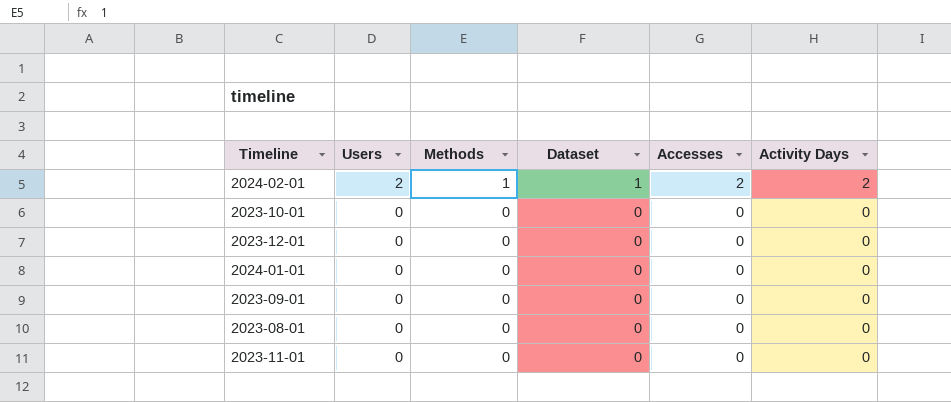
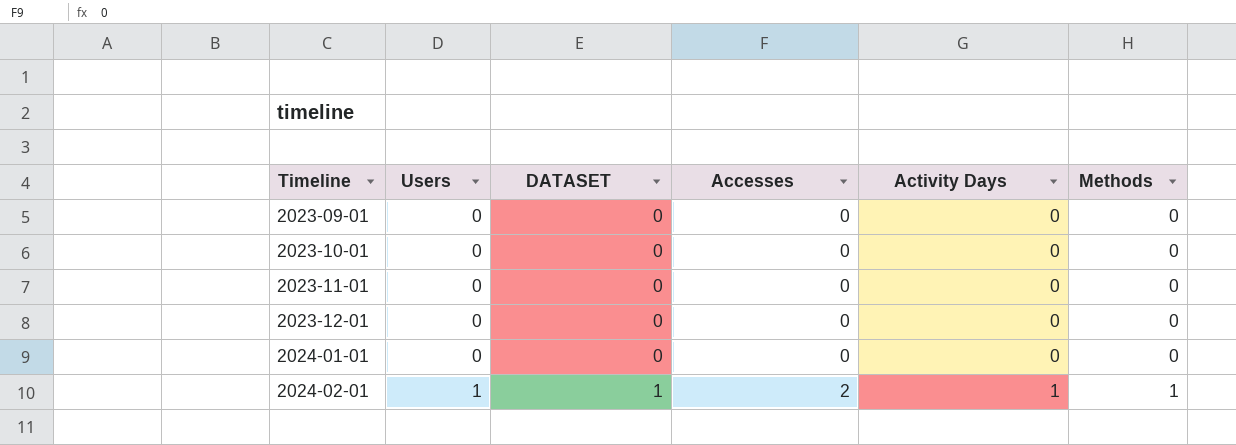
row order: Users descending -> Timeline ascending
column name: Dataset -> DATASET
column Methods | position: 3 -> 6
row 2023-08-01: 0 | 0 | 0 | 0 | 0 -> none
2024-02-01 | Users: 2 -> 1
2024-02-01 | Activity Days: 2 -> 1

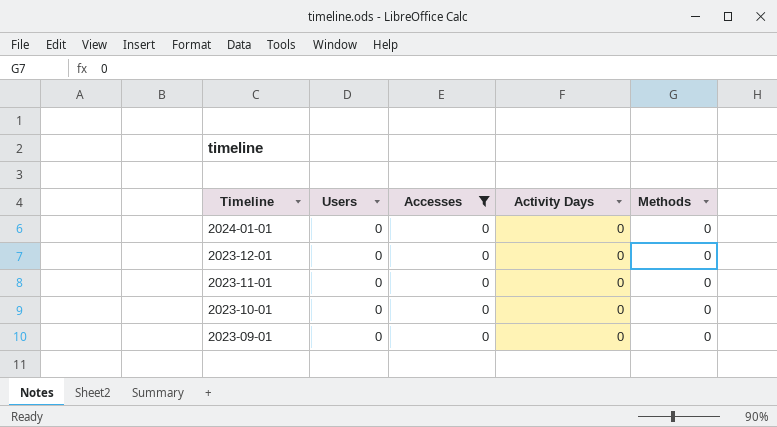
filter: none -> Accesses = 0
row order: Timeline ascending -> Timeline descending
column DATASET | position: 3 -> none

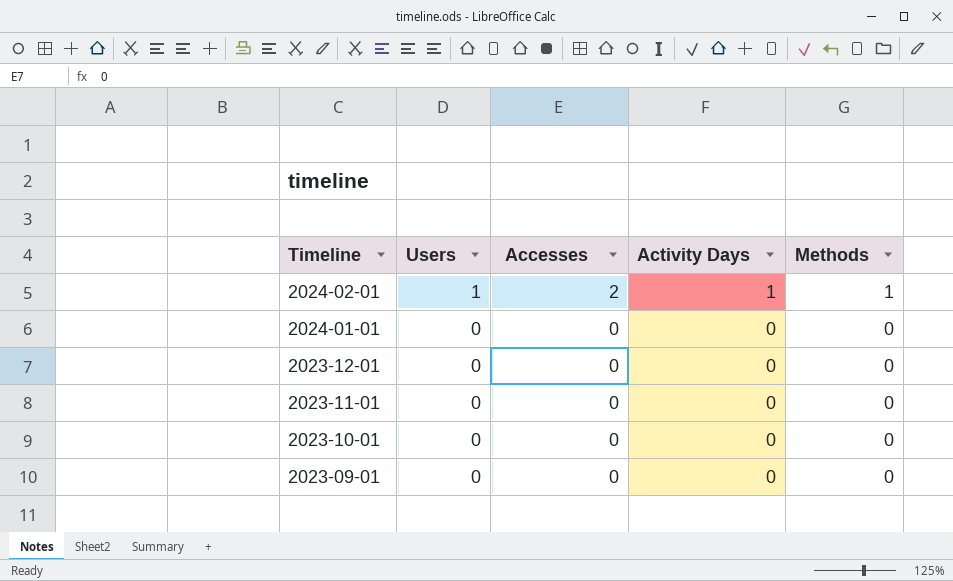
filter: Accesses = 0 -> none

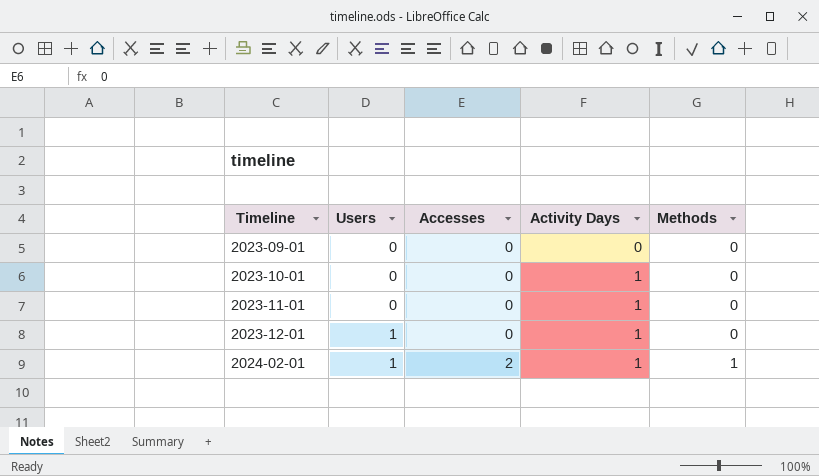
row order: Timeline descending -> Timeline ascending
row 2024-01-01: 0 | 0 | 0 | 0 -> none
2023-10-01 | Activity Days: 0 -> 1
2023-11-01 | Activity Days: 0 -> 1
2023-12-01 | Users: 0 -> 1
2023-12-01 | Activity Days: 0 -> 1

